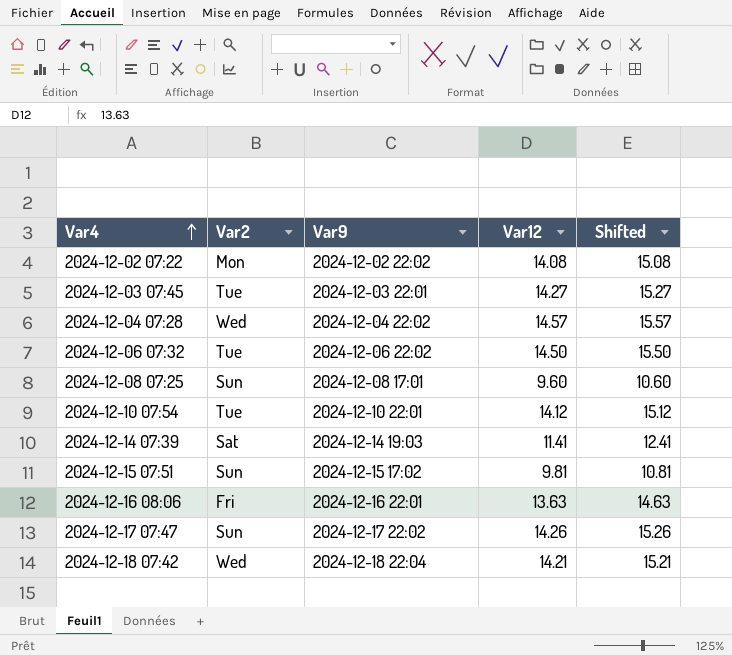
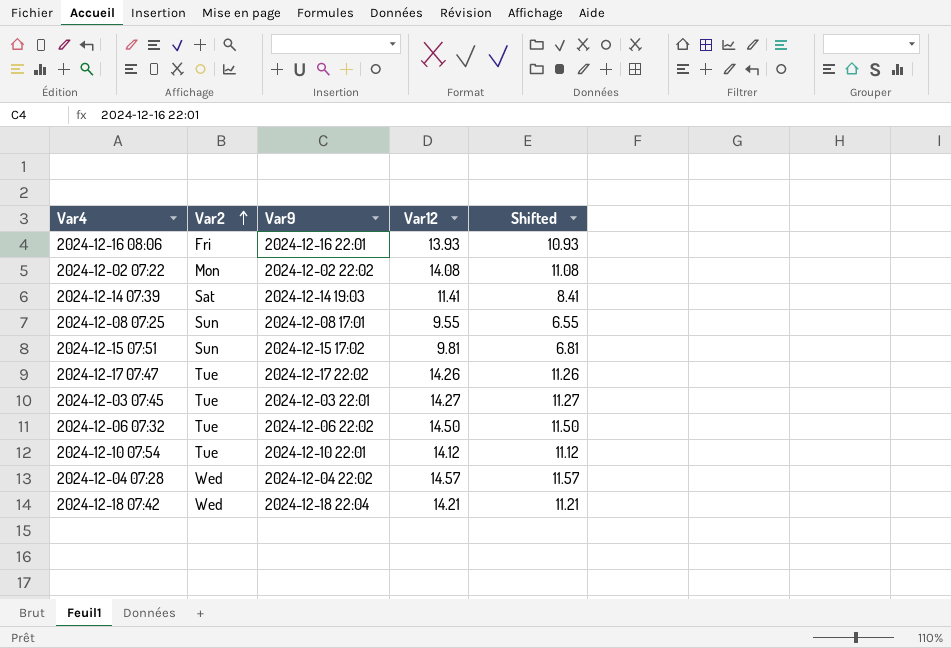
row order: Var4 ascending -> Var2 ascending
column Shifted | formula: [Var12] + 1 -> [Var12] - 3
2024-12-16 08:06 | Var12: 13.63 -> 13.93
2024-12-08 07:25 | Var12: 9.60 -> 9.55
2024-12-17 07:47 | Var2: Sun -> Tue

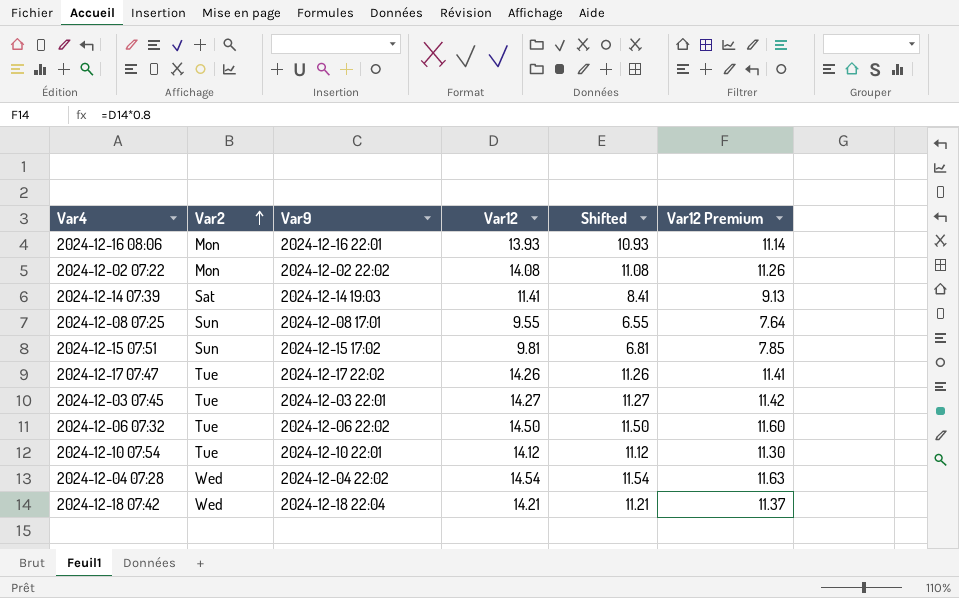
column Var12 Premium | formula: none -> [Var12] * 0.8
2024-12-16 08:06 | Var2: Fri -> Mon
2024-12-04 07:28 | Var12: 14.57 -> 14.54
2024-12-04 07:28 | Shifted: 11.57 -> 11.54

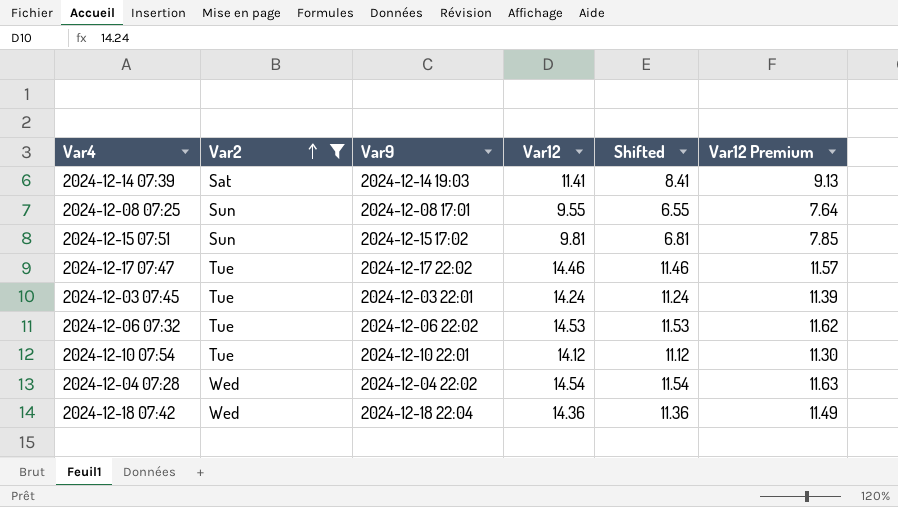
filter: none -> Var2 != Mon
2024-12-17 07:47 | Var12: 14.26 -> 14.46
2024-12-17 07:47 | Shifted: 11.26 -> 11.46
2024-12-17 07:47 | Var12 Premium: 11.41 -> 11.57
2024-12-03 07:45 | Var12: 14.27 -> 14.24
2024-12-03 07:45 | Shifted: 11.27 -> 11.24
2024-12-03 07:45 | Var12 Premium: 11.42 -> 11.39
2024-12-06 07:32 | Var12: 14.50 -> 14.53
2024-12-06 07:32 | Shifted: 11.50 -> 11.53
2024-12-06 07:32 | Var12 Premium: 11.60 -> 11.62
2024-12-18 07:42 | Var12: 14.21 -> 14.36
2024-12-18 07:42 | Shifted: 11.21 -> 11.36
2024-12-18 07:42 | Var12 Premium: 11.37 -> 11.49

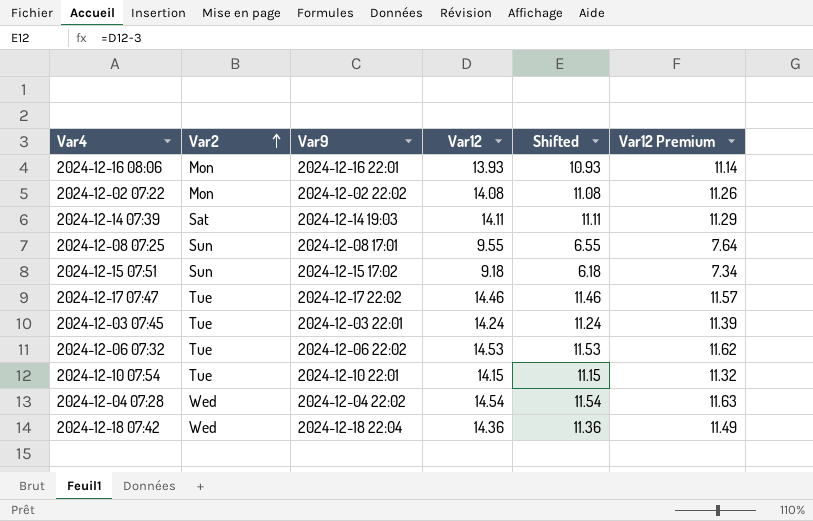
filter: Var2 != Mon -> none
2024-12-14 07:39 | Var12: 11.41 -> 14.11
2024-12-14 07:39 | Shifted: 8.41 -> 11.11
2024-12-14 07:39 | Var12 Premium: 9.13 -> 11.29
2024-12-15 07:51 | Var12: 9.81 -> 9.18
2024-12-15 07:51 | Shifted: 6.81 -> 6.18
2024-12-15 07:51 | Var12 Premium: 7.85 -> 7.34
2024-12-10 07:54 | Var12: 14.12 -> 14.15
2024-12-10 07:54 | Shifted: 11.12 -> 11.15
2024-12-10 07:54 | Var12 Premium: 11.30 -> 11.32

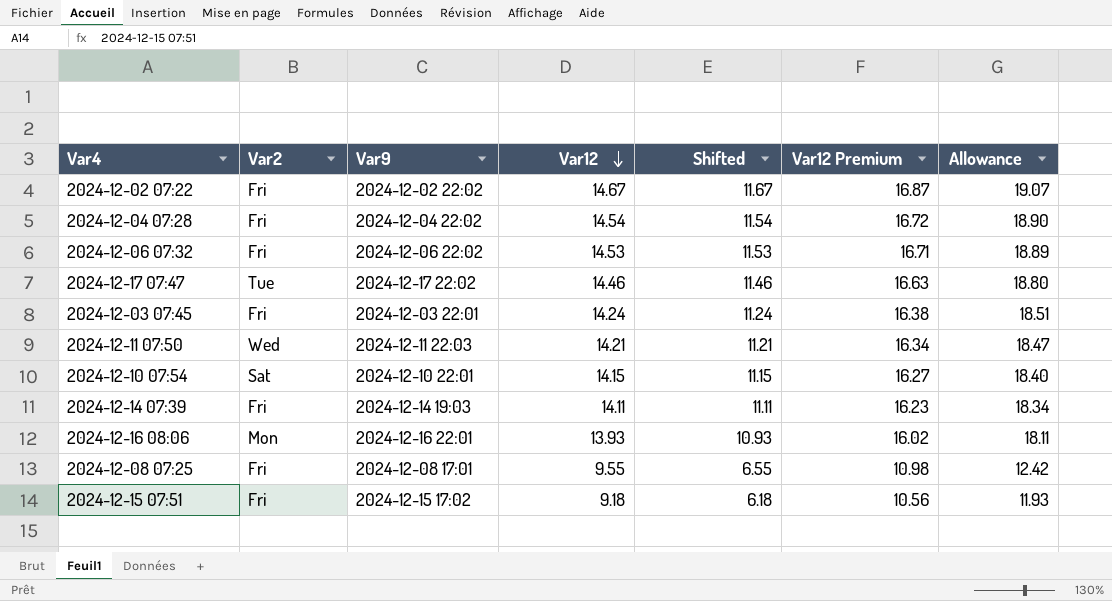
row order: Var2 ascending -> Var12 descending
column Var12 Premium | formula: [Var12] * 0.8 -> [Var12] * 1.15
column Allowance | formula: none -> [Var12] * 1.3
row 2024-12-18 07:42: Wed | 2024-12-18 22:04 | 14.36 | 11.36 | 11.49 -> none
2024-12-02 07:22 | Var2: Mon -> Fri
2024-12-02 07:22 | Var12: 14.08 -> 14.67
2024-12-02 07:22 | Shifted: 11.08 -> 11.67
2024-12-04 07:28 | Var2: Wed -> Fri
2024-12-06 07:32 | Var2: Tue -> Fri
2024-12-03 07:45 | Var2: Tue -> Fri
row 2024-12-11 07:50: none -> Wed | 2024-12-11 22:03 | 14.21 | 11.21 | 16.34 | 18.47
2024-12-10 07:54 | Var2: Tue -> Sat
2024-12-14 07:39 | Var2: Sat -> Fri
2024-12-08 07:25 | Var2: Sun -> Fri
2024-12-15 07:51 | Var2: Sun -> Fri

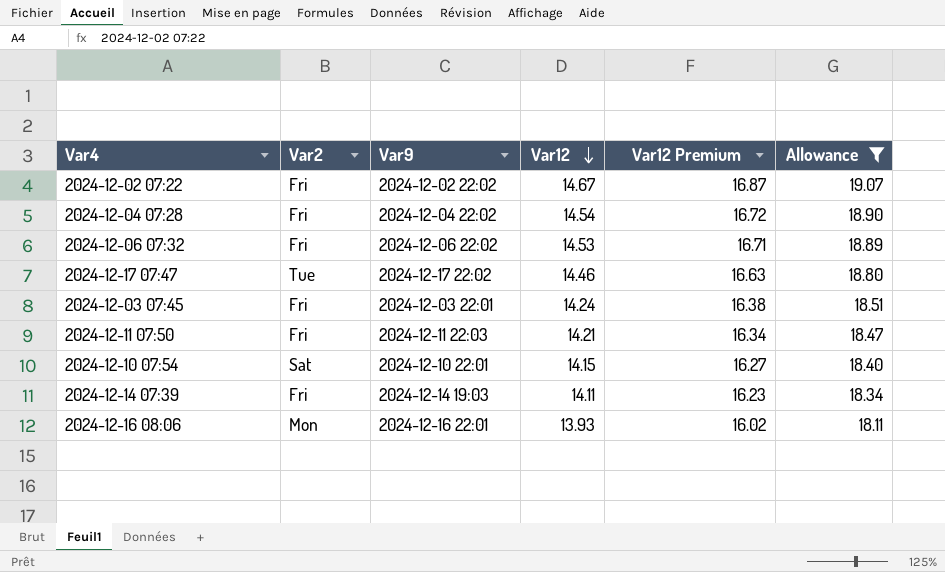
filter: none -> Allowance >= 18.11
column Shifted | formula: [Var12] - 3 -> none
2024-12-11 07:50 | Var2: Wed -> Fri

